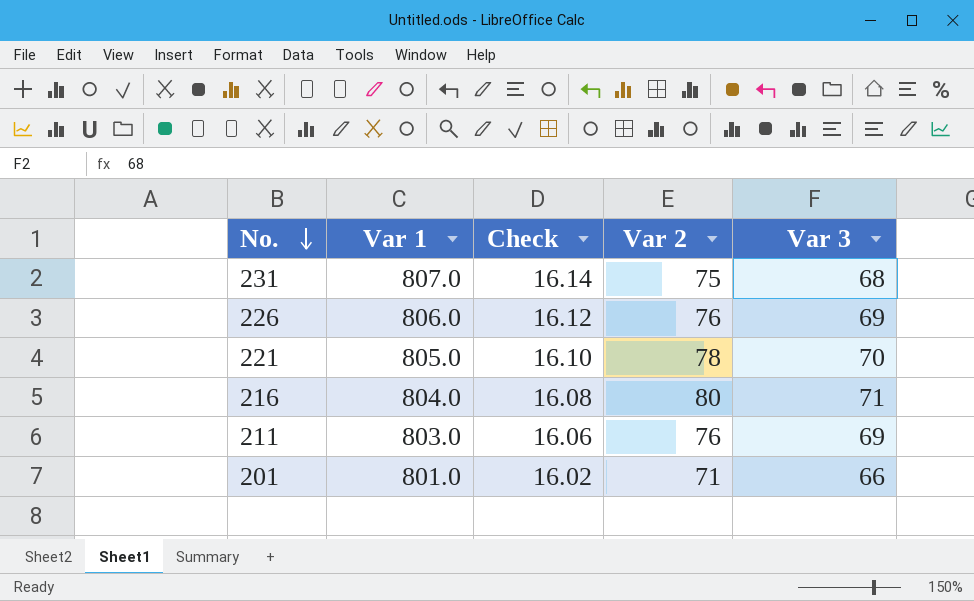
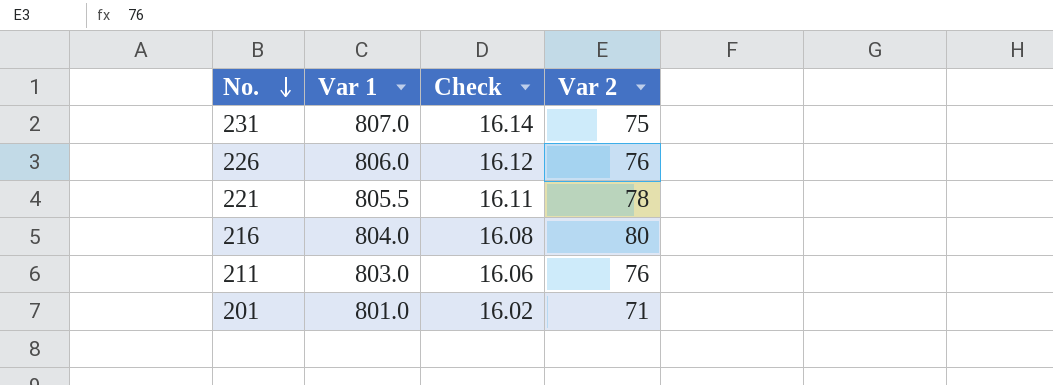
column Var 3 | position: 5 -> none
221 | Var 1: 805.0 -> 805.5
221 | Check: 16.10 -> 16.11

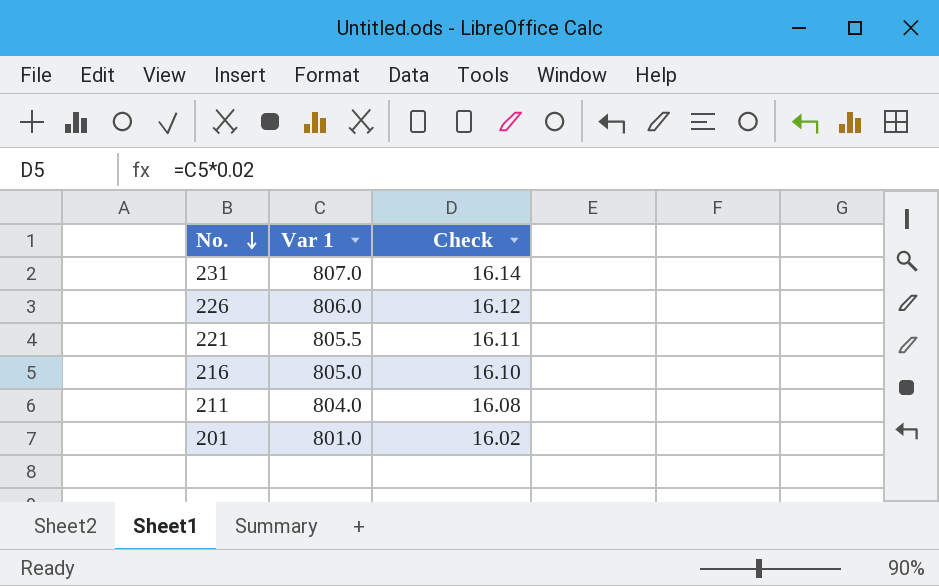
column Var 2 | position: 4 -> none
216 | Var 1: 804.0 -> 805.0
216 | Check: 16.08 -> 16.10
211 | Var 1: 803.0 -> 804.0
211 | Check: 16.06 -> 16.08

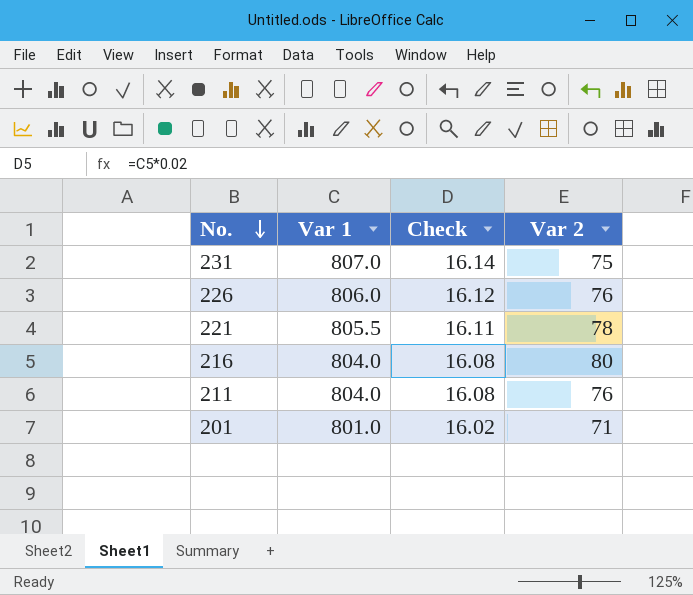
column Var 2 | position: none -> 4
216 | Var 1: 805.0 -> 804.0
216 | Check: 16.10 -> 16.08

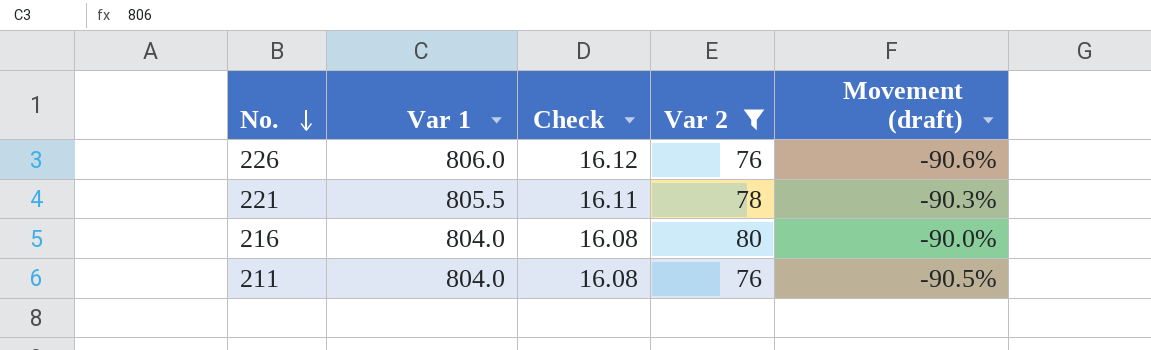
filter: none -> Var 2 >= 76
column Movement (draft) | formula: none -> ([Var 2] - [Var 1]) / [Var 1]

